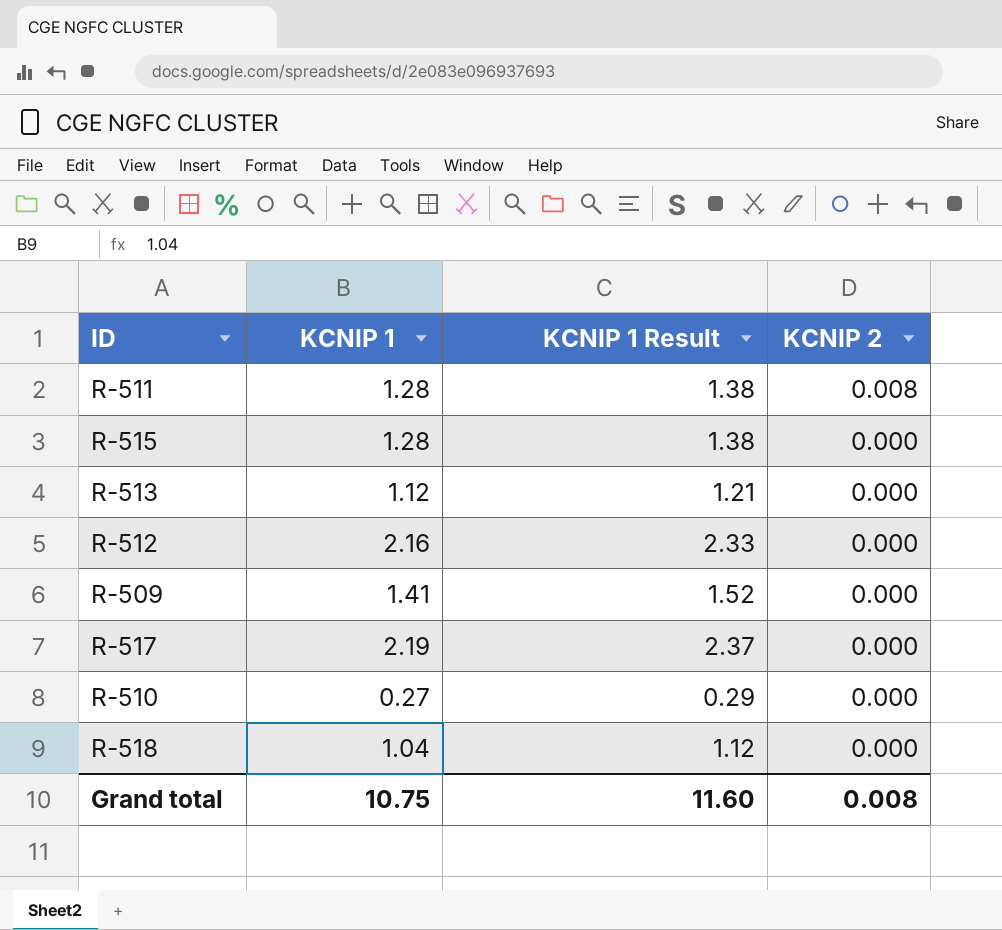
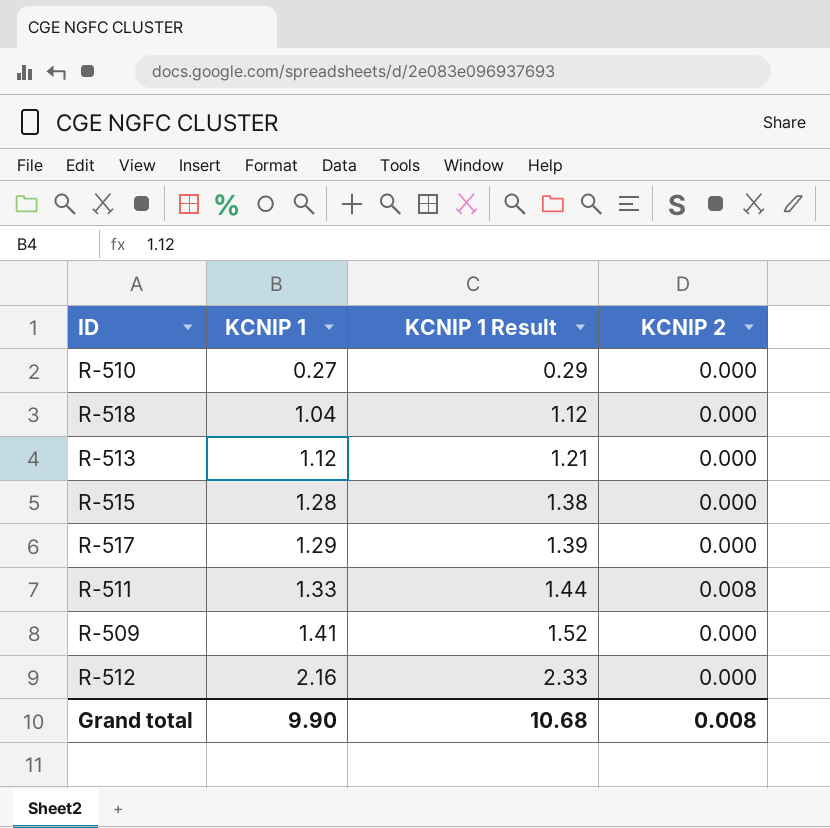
row order: KCNIP 2 descending -> KCNIP 1 ascending
R-517 | KCNIP 1: 2.19 -> 1.29
R-517 | KCNIP 1 Result: 2.37 -> 1.39
R-511 | KCNIP 1: 1.28 -> 1.33
R-511 | KCNIP 1 Result: 1.38 -> 1.44
Grand total | KCNIP 1: 10.75 -> 9.90
Grand total | KCNIP 1 Result: 11.60 -> 10.68

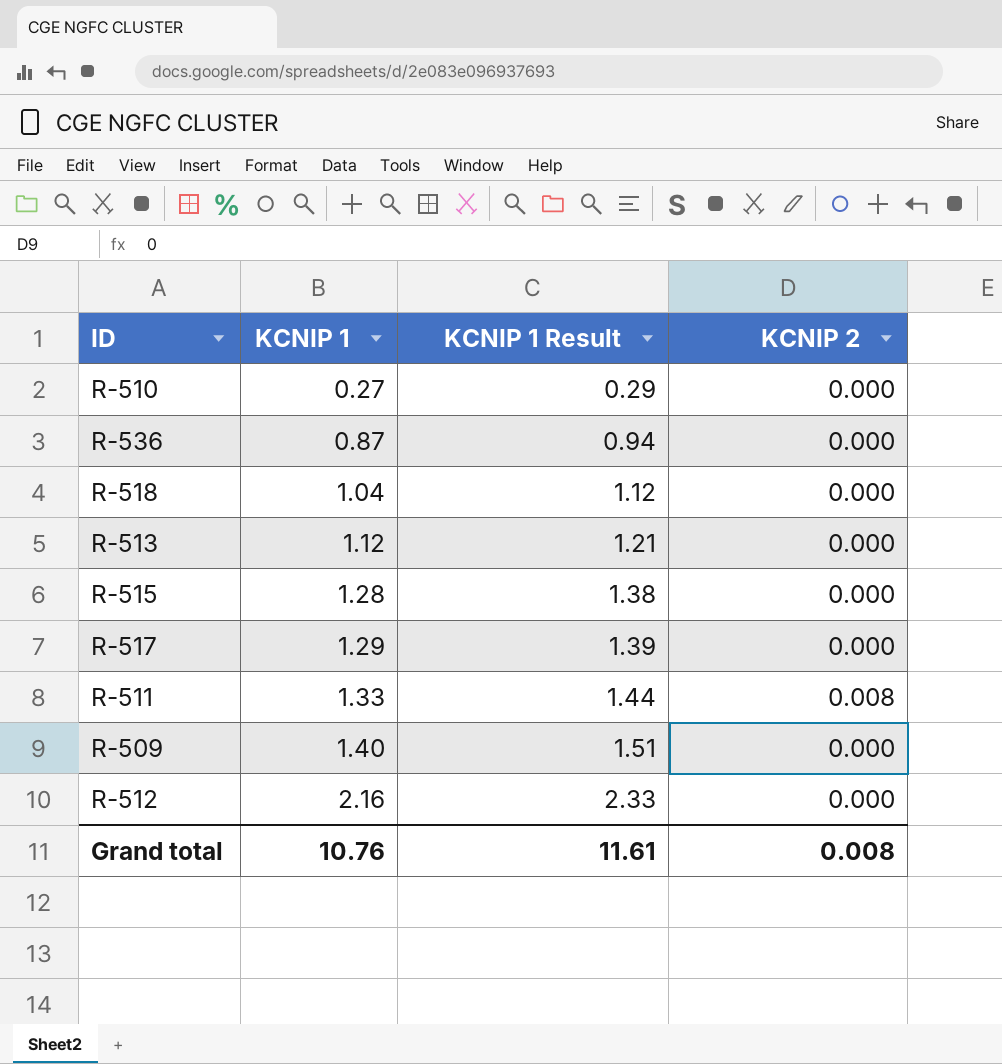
row R-536: none -> 0.87 | 0.94 | 0.000
R-509 | KCNIP 1: 1.41 -> 1.40
R-509 | KCNIP 1 Result: 1.52 -> 1.51
Grand total | KCNIP 1: 9.90 -> 10.76
Grand total | KCNIP 1 Result: 10.68 -> 11.61

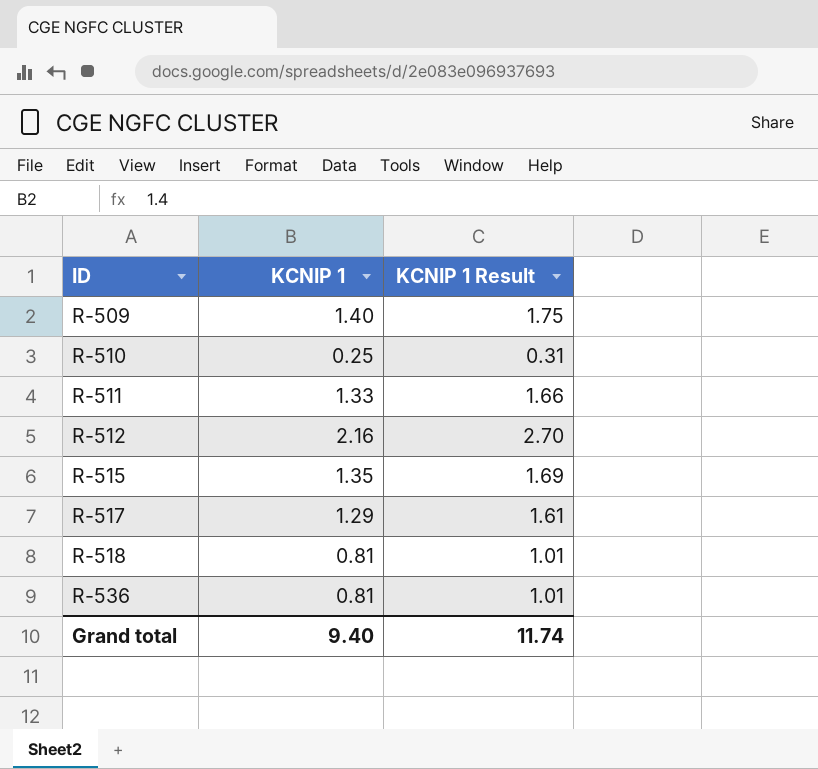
row order: KCNIP 1 ascending -> ID ascending
column KCNIP 2 | position: 4 -> none
column KCNIP 1 Result | formula: [KCNIP 1] * 1.08 -> [KCNIP 1] * 1.25
row R-513: 1.12 | 1.21 | 0.000 -> none
R-510 | KCNIP 1: 0.27 -> 0.25
R-515 | KCNIP 1: 1.28 -> 1.35
R-518 | KCNIP 1: 1.04 -> 0.81
R-536 | KCNIP 1: 0.87 -> 0.81
Grand total | KCNIP 1: 10.76 -> 9.40
Grand total | KCNIP 1 Result: 11.61 -> 11.74

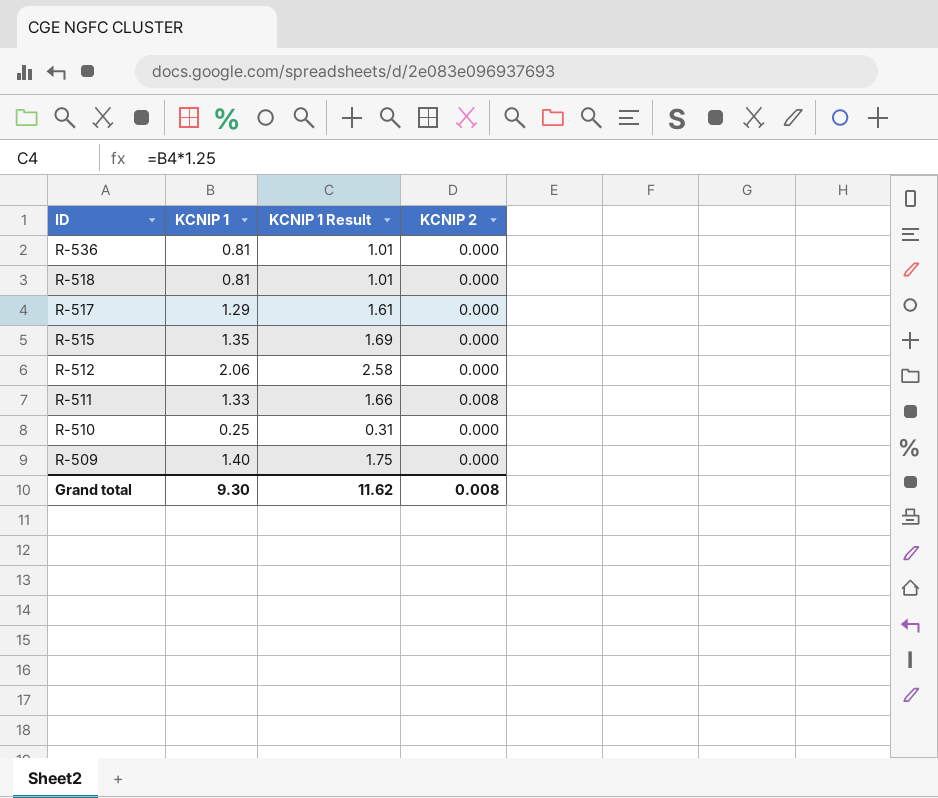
row order: ID ascending -> ID descending
column KCNIP 2 | position: none -> 4
R-512 | KCNIP 1: 2.16 -> 2.06
R-512 | KCNIP 1 Result: 2.70 -> 2.58
Grand total | KCNIP 1: 9.40 -> 9.30
Grand total | KCNIP 1 Result: 11.74 -> 11.62

